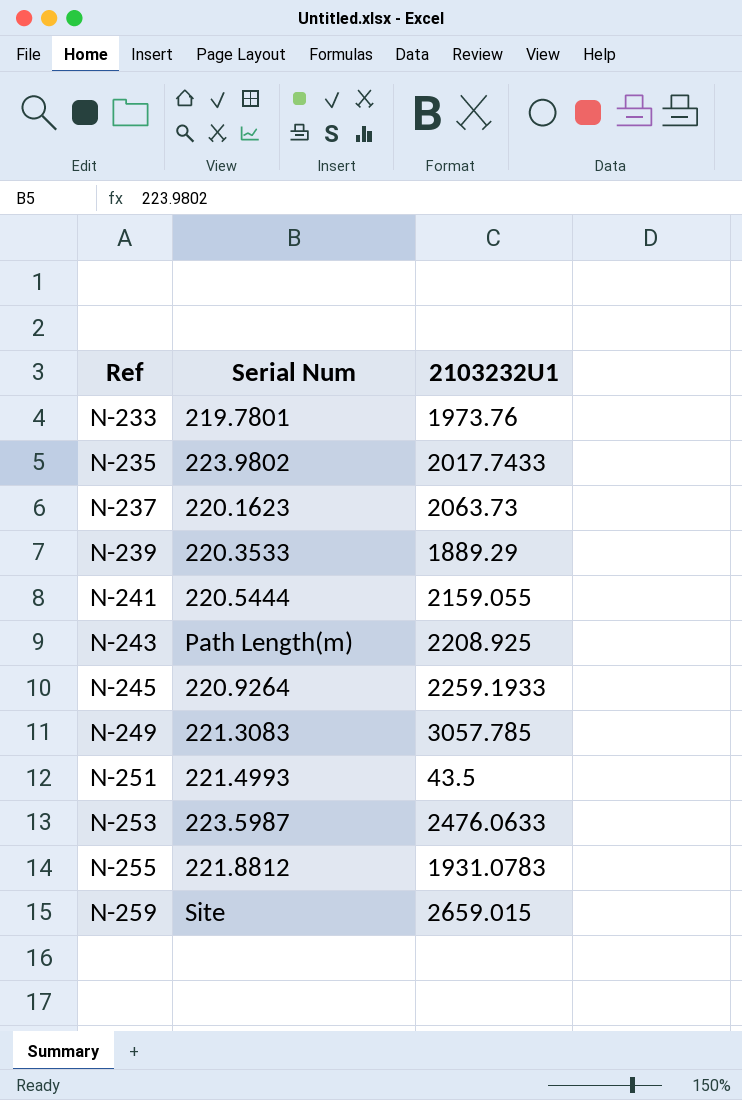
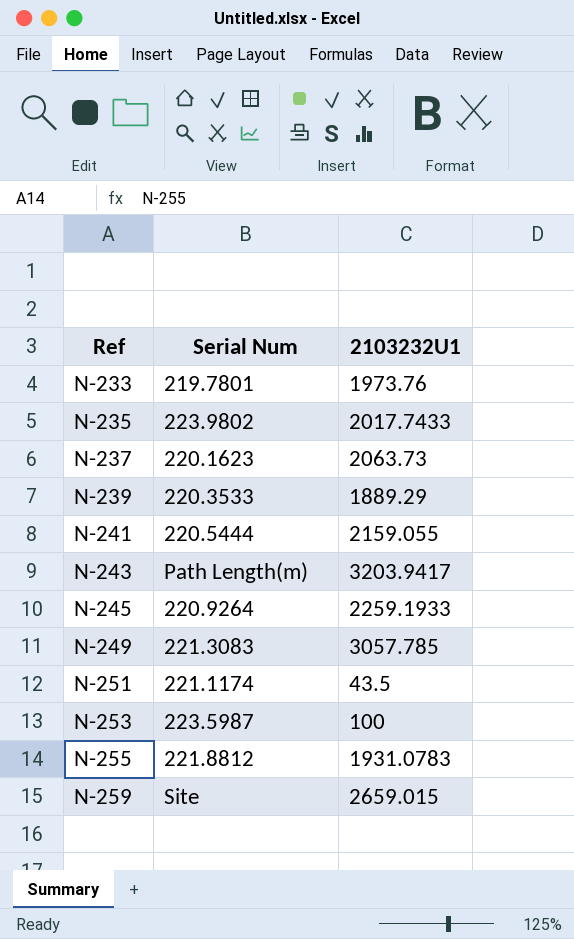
N-243 | 2103232U1: 2208.925 -> 3203.9417
N-251 | Serial Num: 221.4993 -> 221.1174
N-253 | 2103232U1: 2476.0633 -> 100

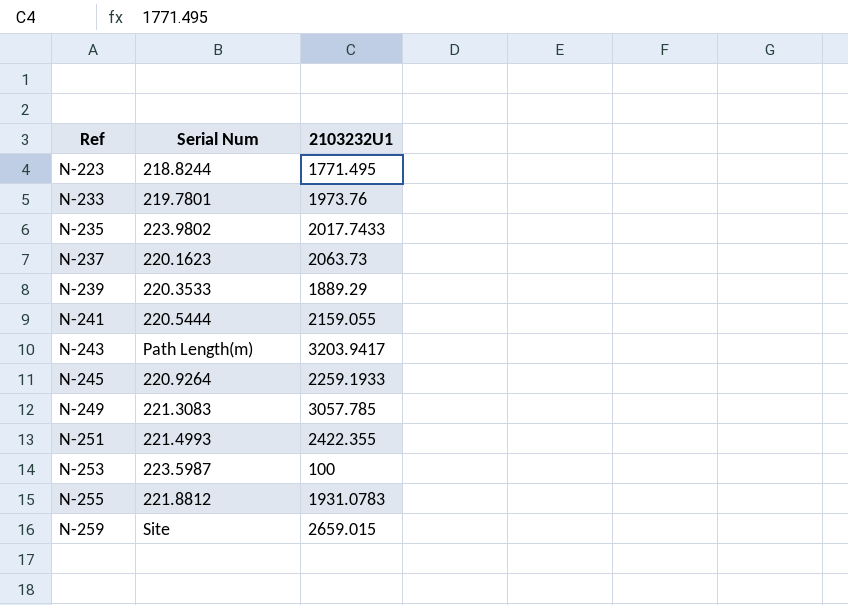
row N-223: none -> 218.8244 | 1771.495
N-251 | Serial Num: 221.1174 -> 221.4993
N-251 | 2103232U1: 43.5 -> 2422.355

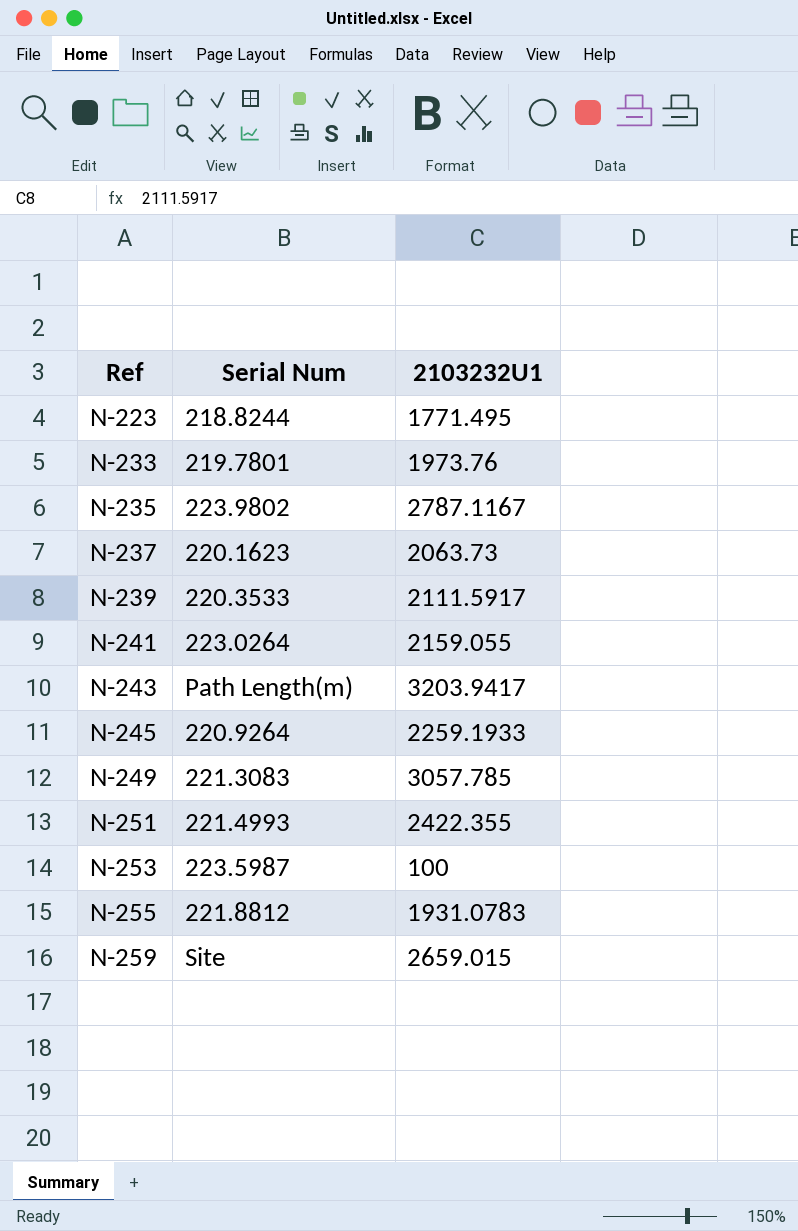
N-235 | 2103232U1: 2017.7433 -> 2787.1167
N-239 | 2103232U1: 1889.29 -> 2111.5917
N-241 | Serial Num: 220.5444 -> 223.0264

